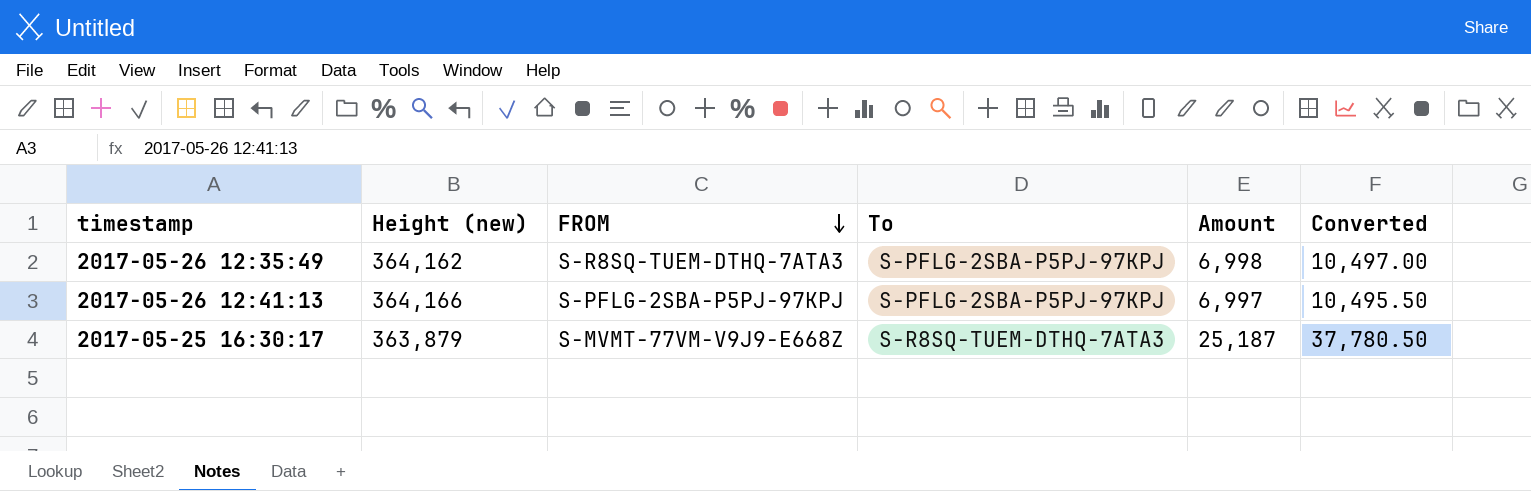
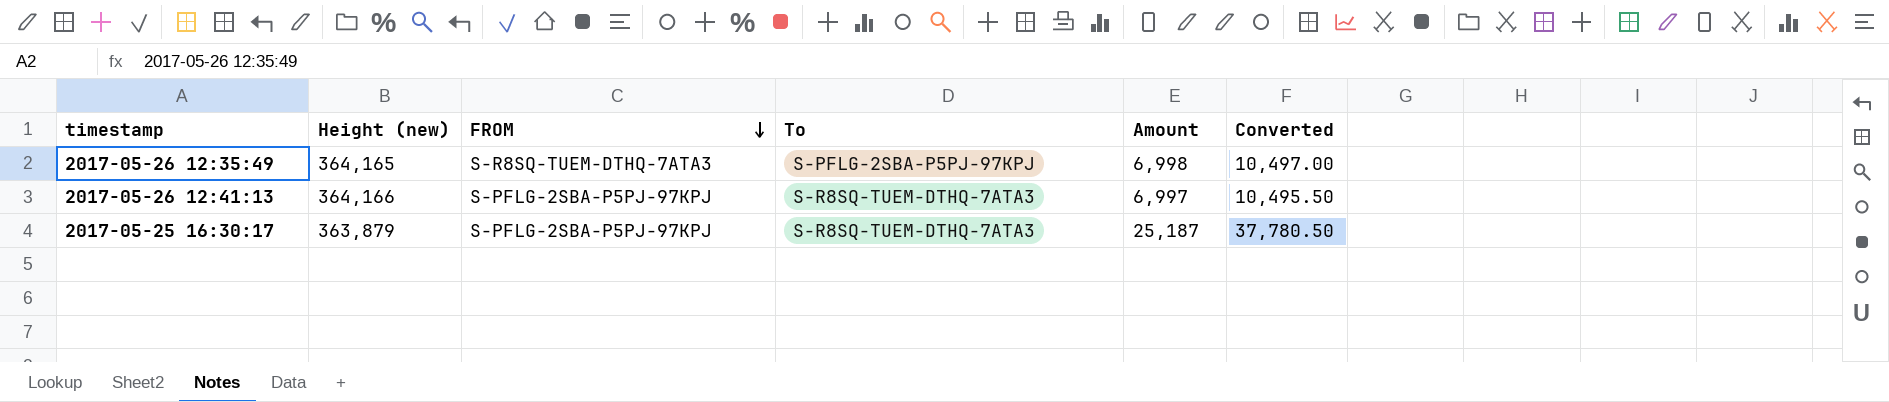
2017-05-26 12:35:49 | Height (new): 364,162 -> 364,165
2017-05-26 12:41:13 | To: S-PFLG-2SBA-P5PJ-97KPJ -> S-R8SQ-TUEM-DTHQ-7ATA3
2017-05-25 16:30:17 | FROM: S-MVMT-77VM-V9J9-E668Z -> S-PFLG-2SBA-P5PJ-97KPJ

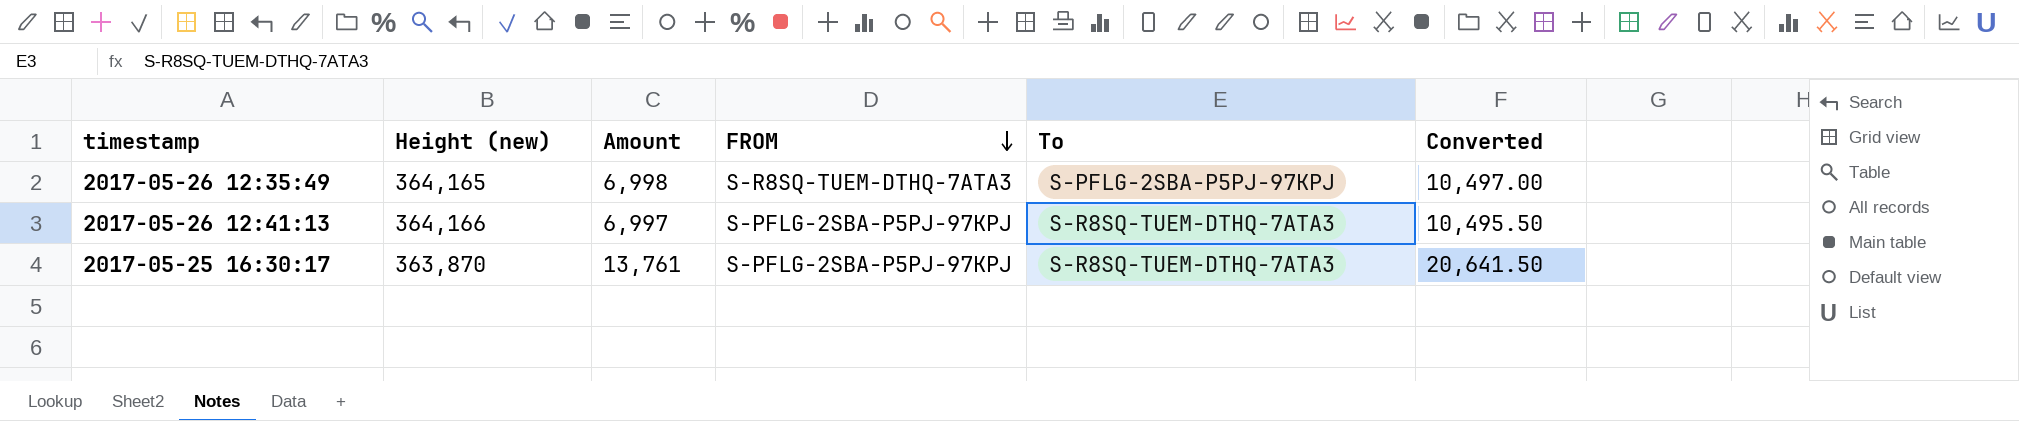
column Amount | position: 5 -> 3
2017-05-25 16:30:17 | Height (new): 363,879 -> 363,870
2017-05-25 16:30:17 | Amount: 25,187 -> 13,761
2017-05-25 16:30:17 | Converted: 37,780.50 -> 20,641.50

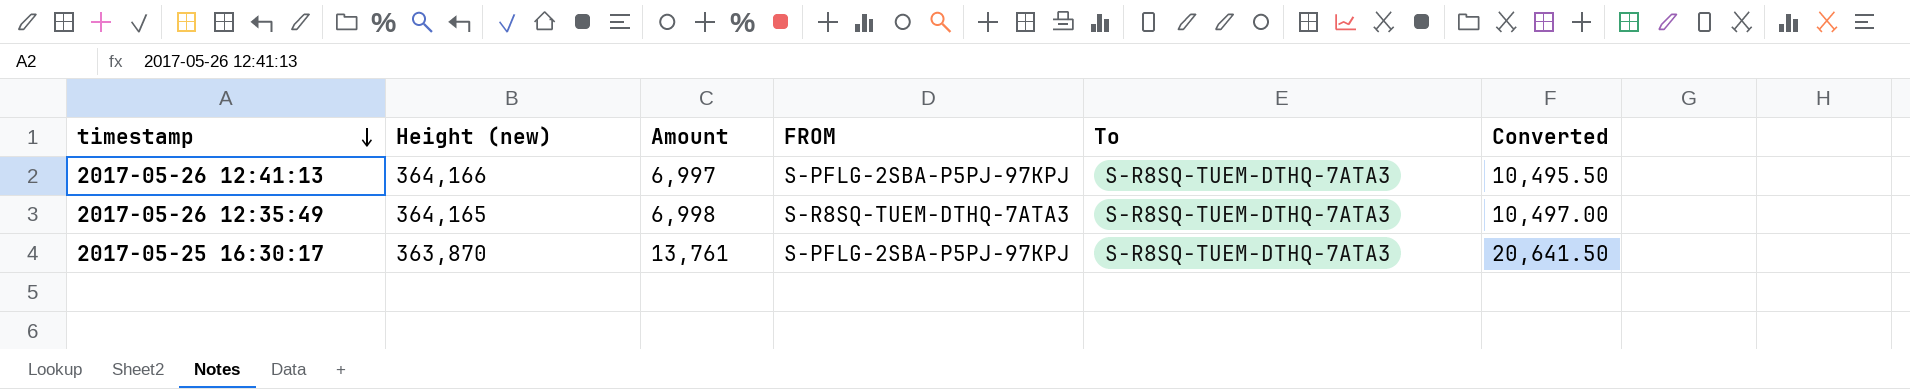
row order: FROM descending -> timestamp descending
2017-05-26 12:35:49 | To: S-PFLG-2SBA-P5PJ-97KPJ -> S-R8SQ-TUEM-DTHQ-7ATA3

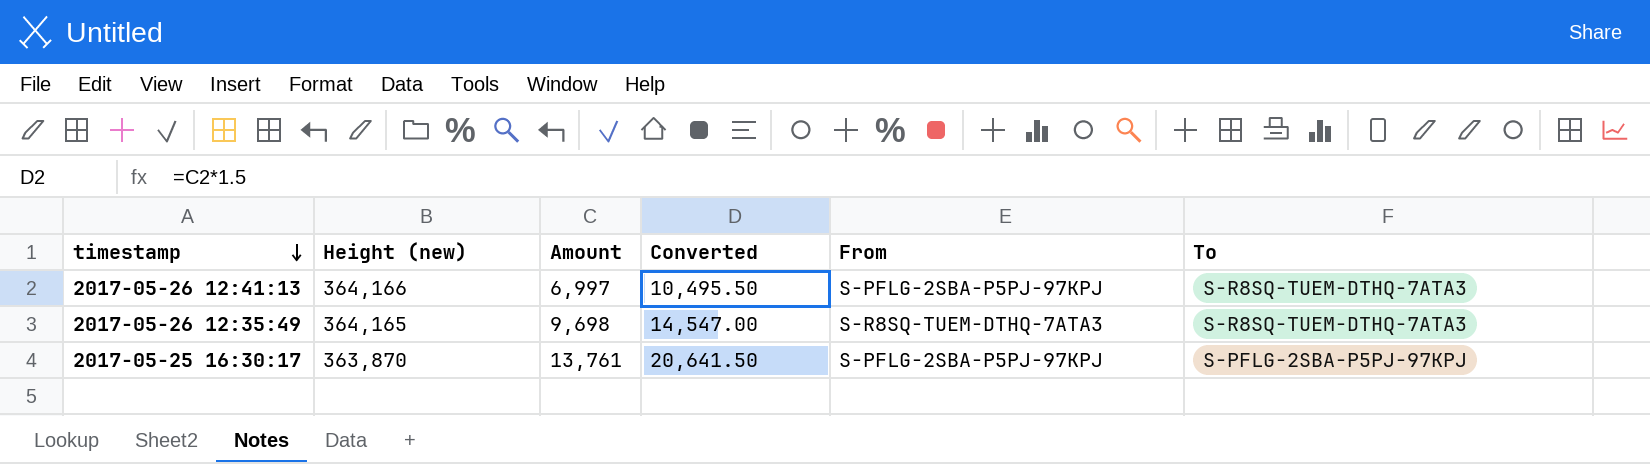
column Converted | position: 6 -> 4
column name: FROM -> From
2017-05-26 12:35:49 | Amount: 6,998 -> 9,698
2017-05-26 12:35:49 | Converted: 10,497.00 -> 14,547.00
2017-05-25 16:30:17 | To: S-R8SQ-TUEM-DTHQ-7ATA3 -> S-PFLG-2SBA-P5PJ-97KPJ

